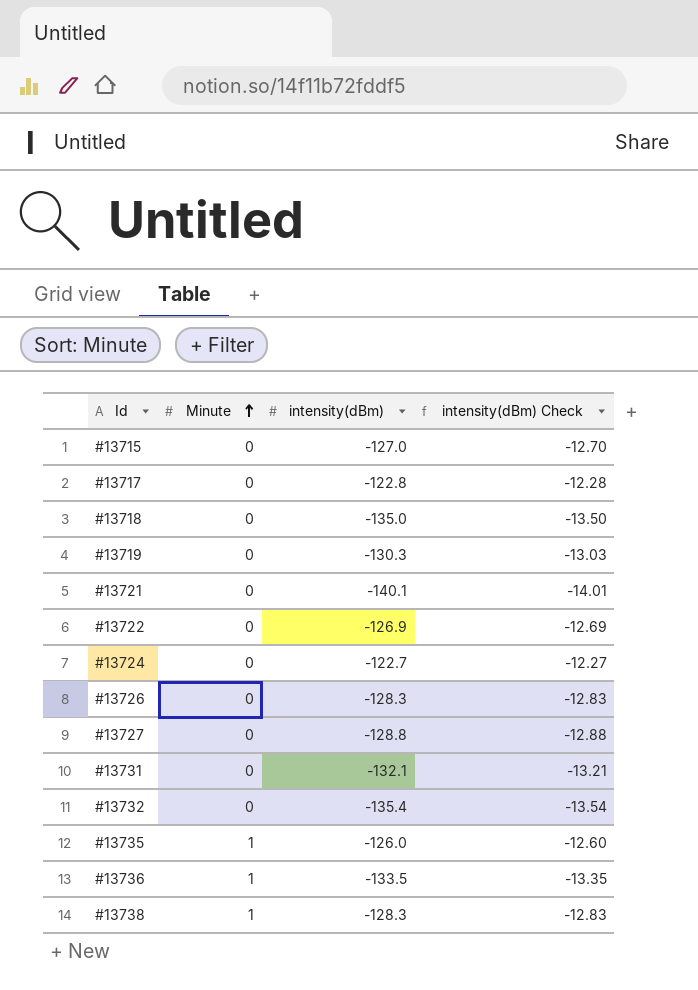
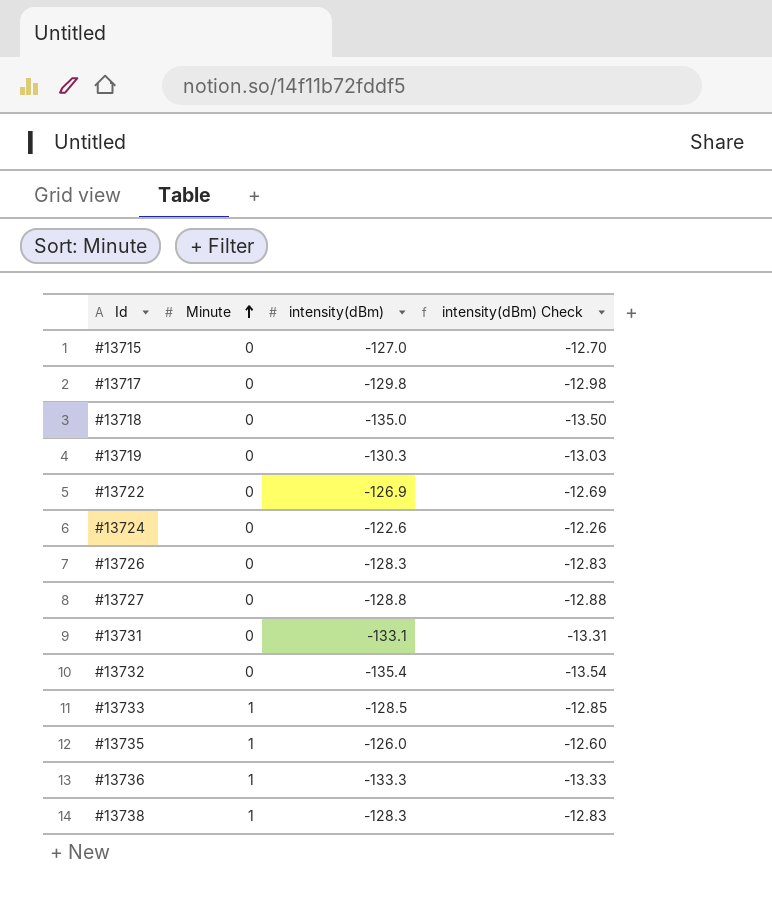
row #13721: 0 | -140.1 | -14.01 -> none
#13717 | intensity(dBm): -122.8 -> -129.8
#13717 | intensity(dBm) Check: -12.28 -> -12.98
#13724 | intensity(dBm): -122.7 -> -122.6
#13724 | intensity(dBm) Check: -12.27 -> -12.26
#13731 | intensity(dBm): -132.1 -> -133.1
#13731 | intensity(dBm) Check: -13.21 -> -13.31
row #13733: none -> 1 | -128.5 | -12.85
#13736 | intensity(dBm): -133.5 -> -133.3
#13736 | intensity(dBm) Check: -13.35 -> -13.33

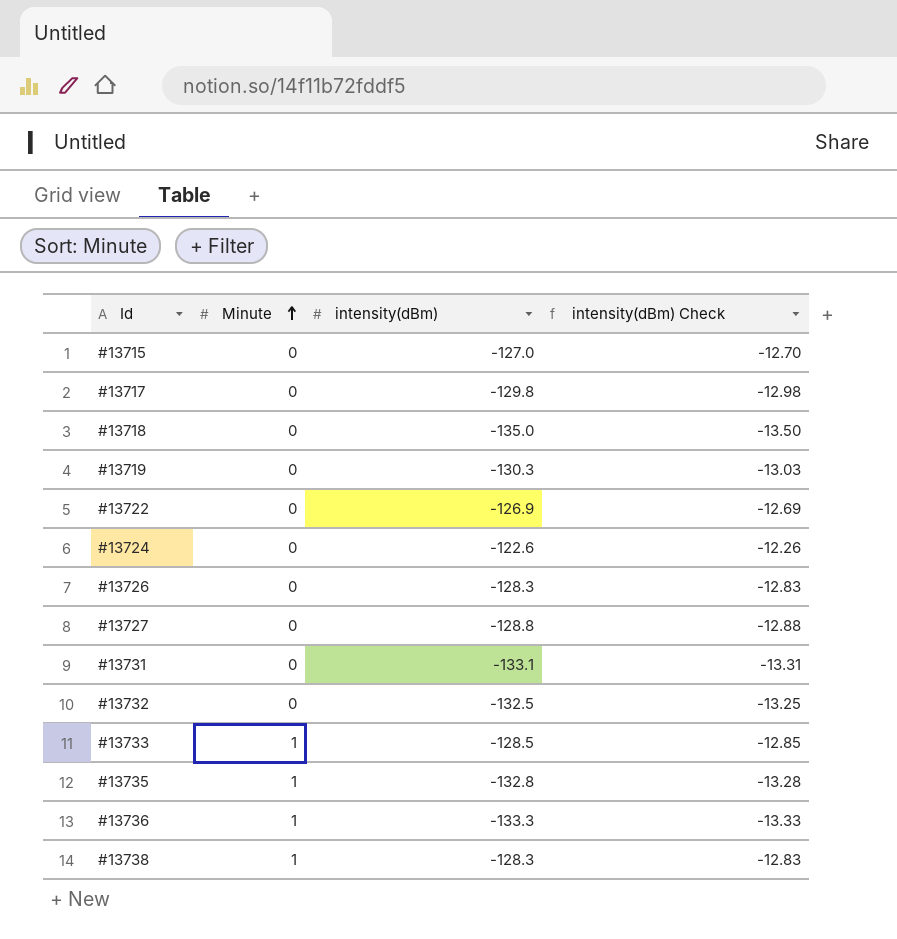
#13732 | intensity(dBm): -135.4 -> -132.5
#13732 | intensity(dBm) Check: -13.54 -> -13.25
#13735 | intensity(dBm): -126.0 -> -132.8
#13735 | intensity(dBm) Check: -12.60 -> -13.28

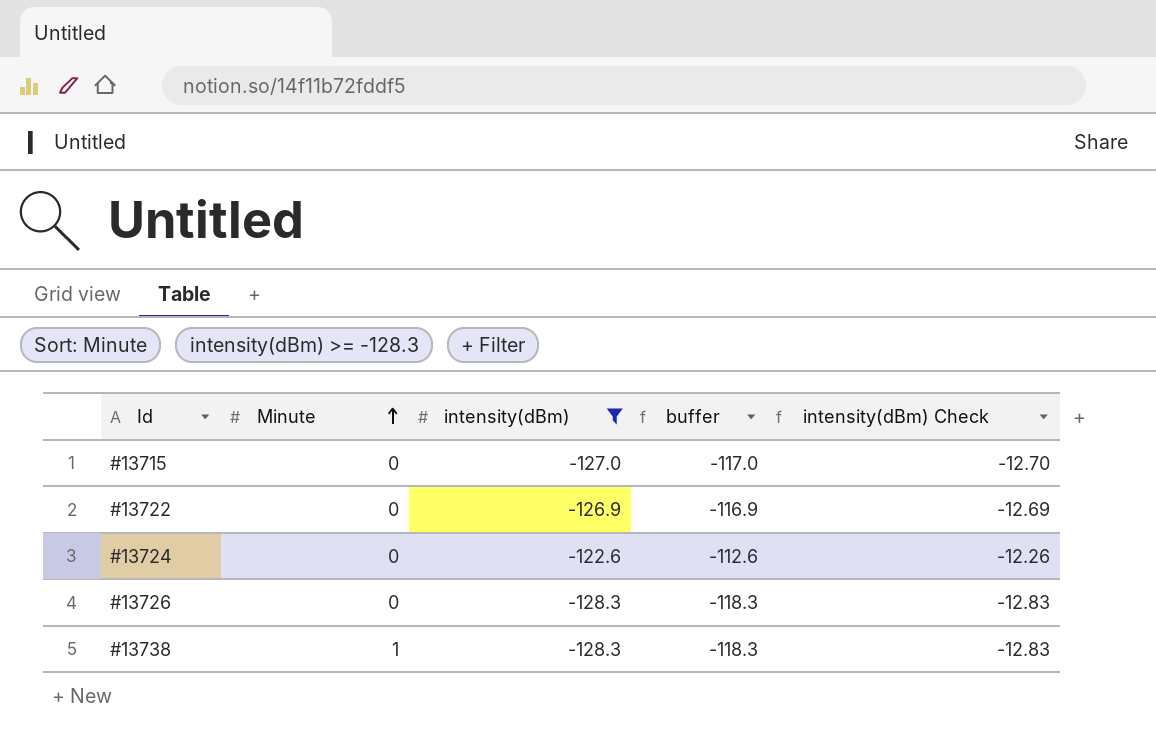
filter: none -> intensity(dBm) >= -128.3
column buffer | formula: none -> [intensity(dBm)] + 10

